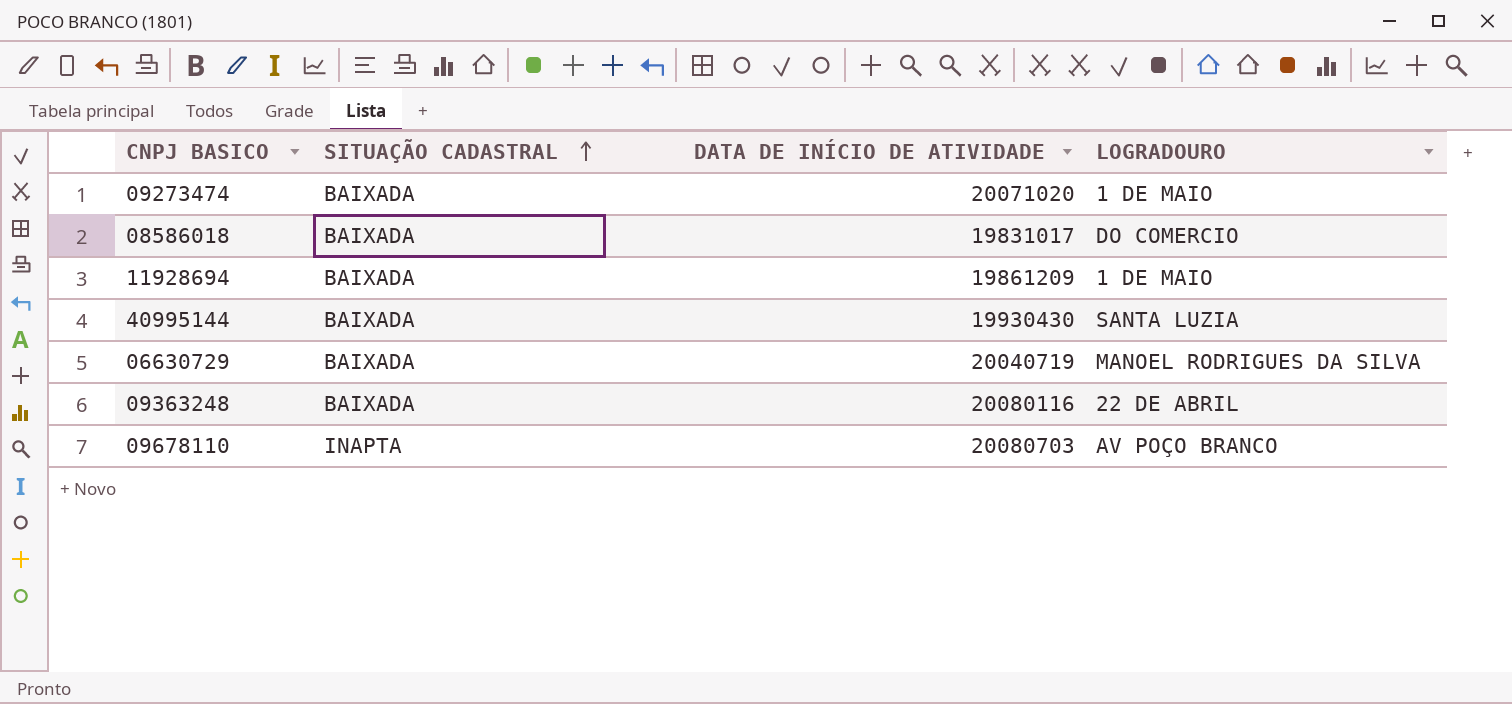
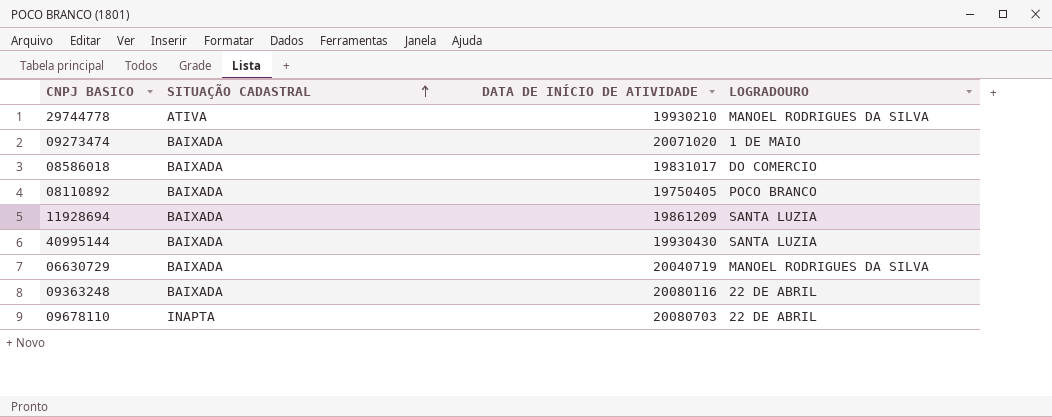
row 29744778: none -> ATIVA | 19930210 | MANOEL RODRIGUES DA SILVA
row 08110892: none -> BAIXADA | 19750405 | POCO BRANCO
11928694 | LOGRADOURO: 1 DE MAIO -> SANTA LUZIA
09678110 | LOGRADOURO: AV POÇO BRANCO -> 22 DE ABRIL

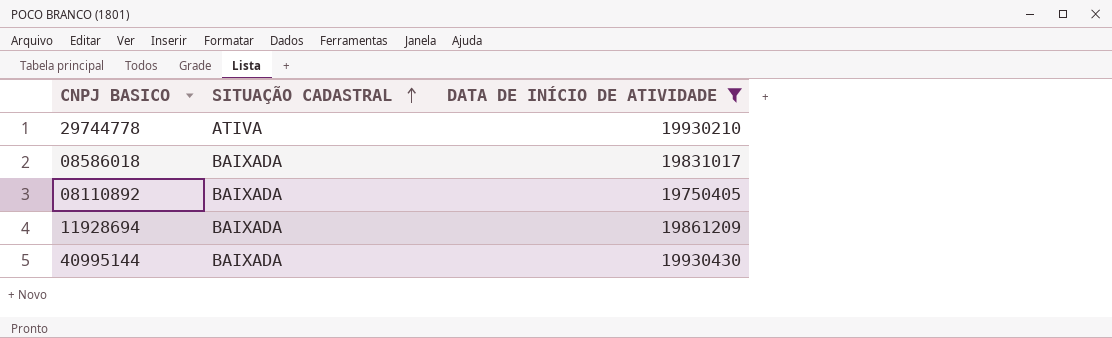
filter: none -> DATA DE INÍCIO DE ATIVIDADE <= 19930430
column LOGRADOURO | position: 4 -> none

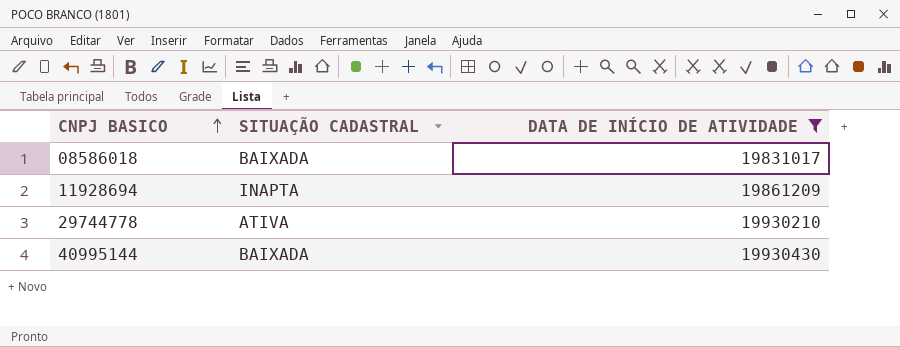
row order: SITUAÇÃO CADASTRAL ascending -> CNPJ BASICO ascending
row 08110892: BAIXADA | 19750405 -> none
11928694 | SITUAÇÃO CADASTRAL: BAIXADA -> INAPTA

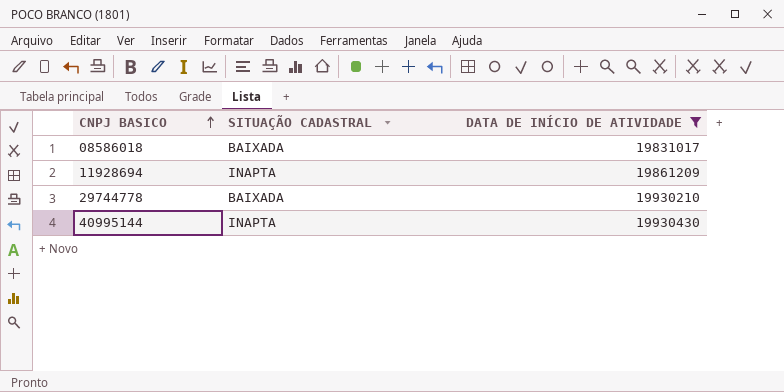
29744778 | SITUAÇÃO CADASTRAL: ATIVA -> BAIXADA
40995144 | SITUAÇÃO CADASTRAL: BAIXADA -> INAPTA

